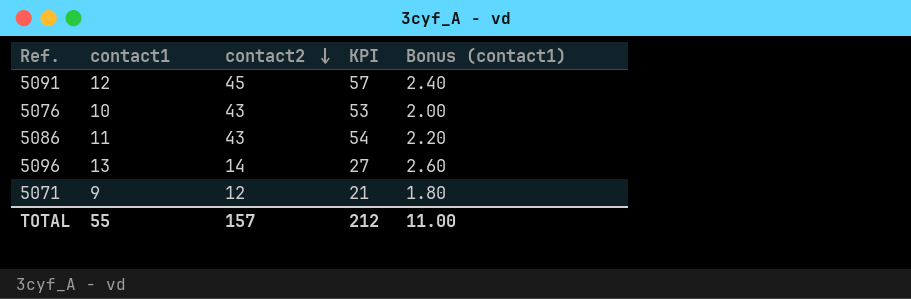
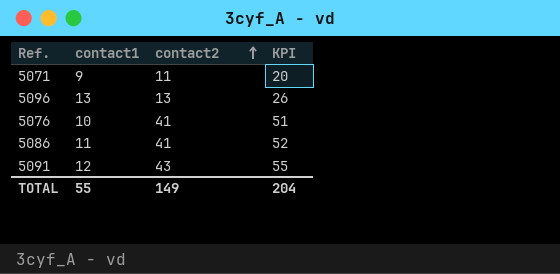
row order: contact2 descending -> contact2 ascending
column Bonus (contact1) | formula: [contact1] * 0.2 -> none
5071 | contact2: 12 -> 11
5071 | KPI: 21 -> 20
5096 | contact2: 14 -> 13
5096 | KPI: 27 -> 26
5076 | contact2: 43 -> 41
5076 | KPI: 53 -> 51
5086 | contact2: 43 -> 41
5086 | KPI: 54 -> 52
5091 | contact2: 45 -> 43
5091 | KPI: 57 -> 55
TOTAL | contact2: 157 -> 149
TOTAL | KPI: 212 -> 204

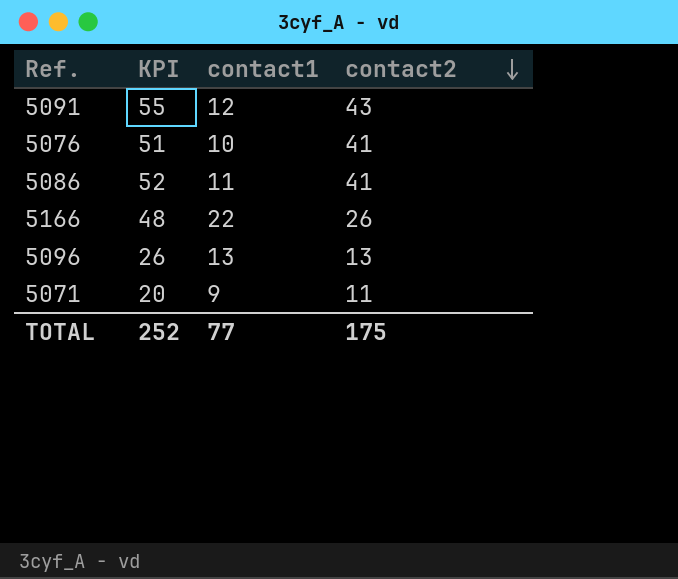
row order: contact2 ascending -> contact2 descending
column KPI | position: 4 -> 2
row 5166: none -> 48 | 22 | 26
TOTAL | KPI: 204 -> 252
TOTAL | contact1: 55 -> 77
TOTAL | contact2: 149 -> 175

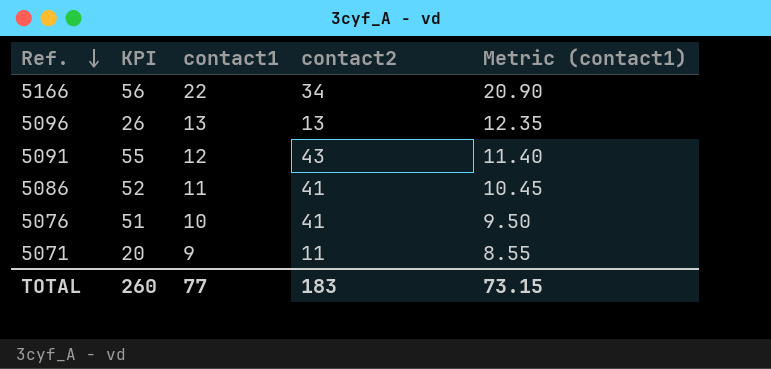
row order: contact2 descending -> Ref. descending
column Metric (contact1) | formula: none -> [contact1] * 0.95
5166 | KPI: 48 -> 56
5166 | contact2: 26 -> 34
TOTAL | KPI: 252 -> 260
TOTAL | contact2: 175 -> 183

